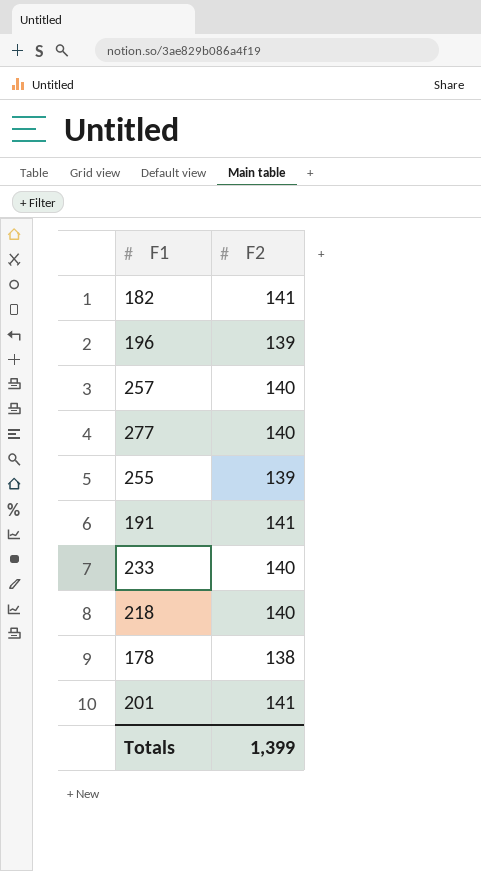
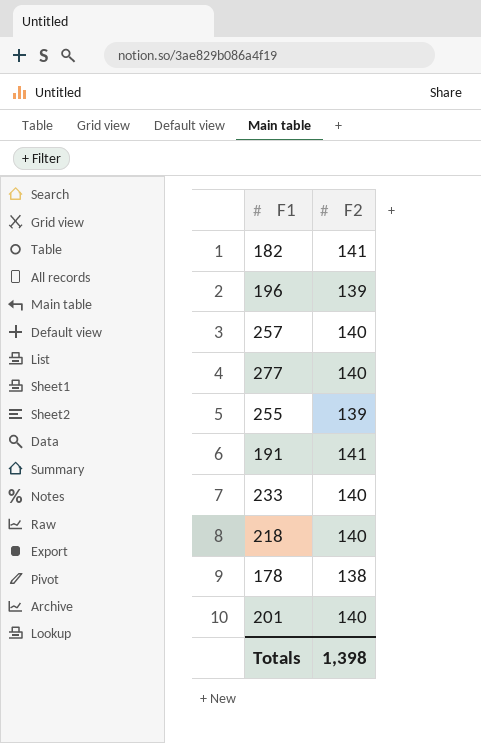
201 | F2: 141 -> 140
Totals | F2: 1,399 -> 1,398

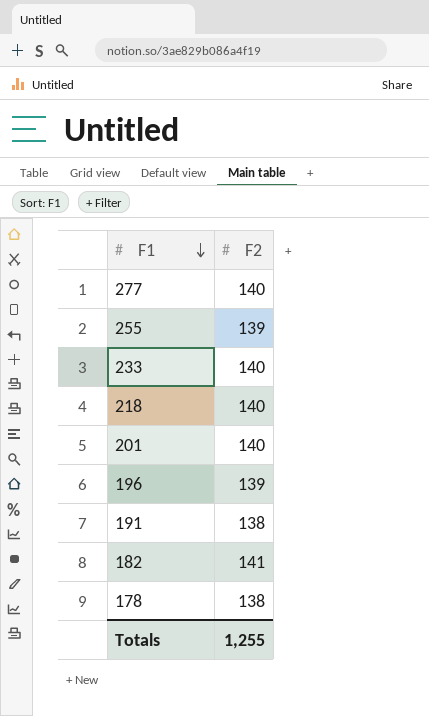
row order: none -> F1 descending
row 257: 140 -> none
191 | F2: 141 -> 138
Totals | F2: 1,398 -> 1,255

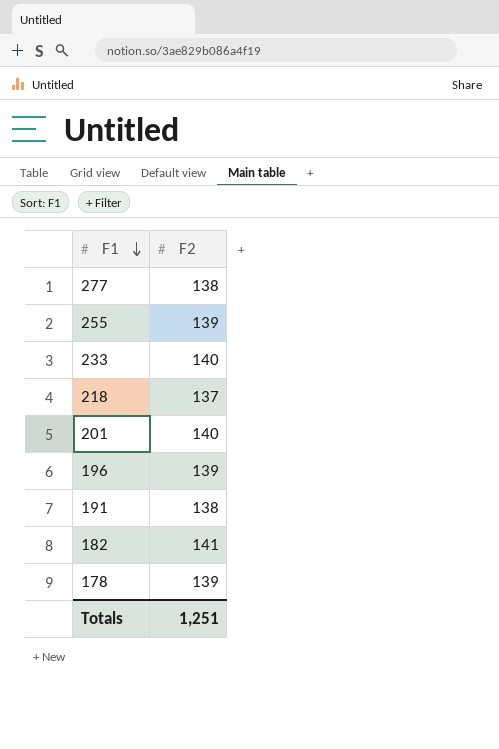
277 | F2: 140 -> 138
218 | F2: 140 -> 137
178 | F2: 138 -> 139
Totals | F2: 1,255 -> 1,251

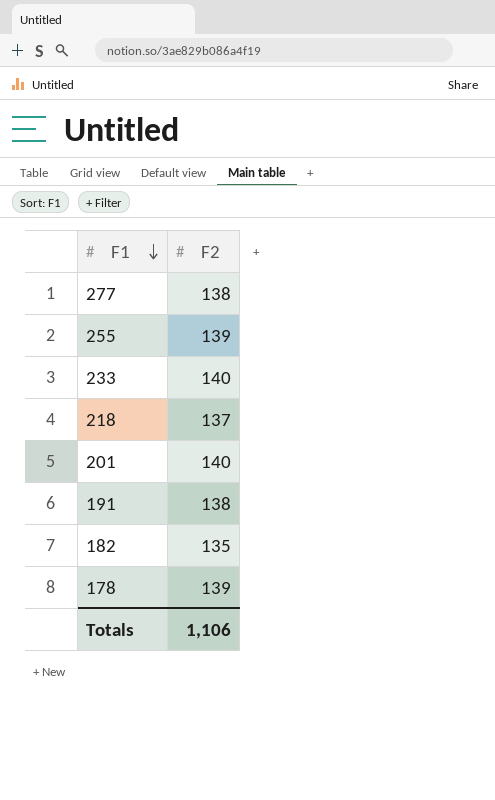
row 196: 139 -> none
182 | F2: 141 -> 135
Totals | F2: 1,251 -> 1,106

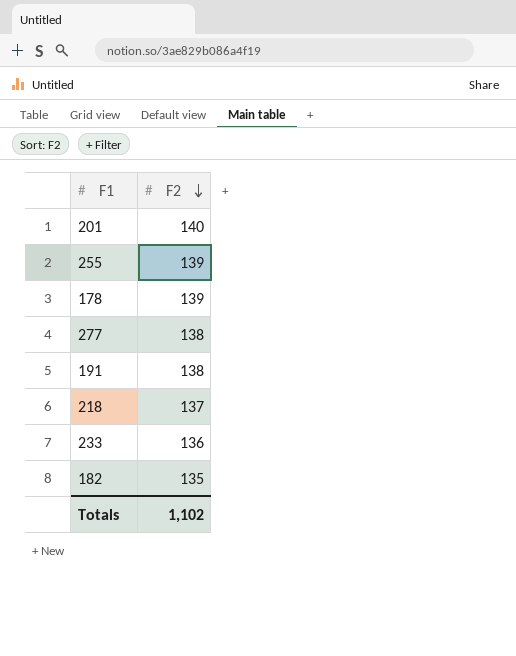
row order: F1 descending -> F2 descending
233 | F2: 140 -> 136
Totals | F2: 1,106 -> 1,102

